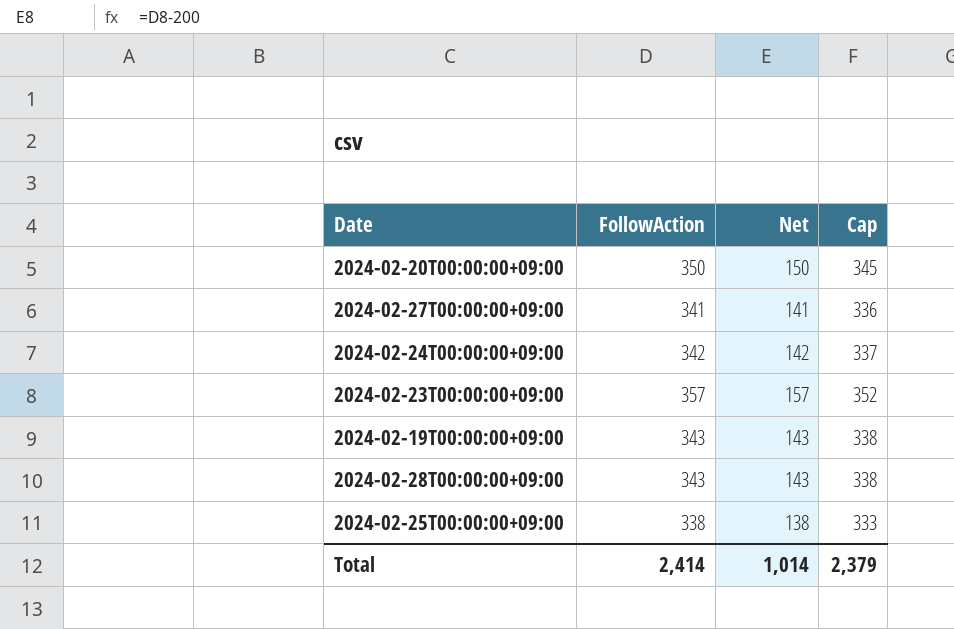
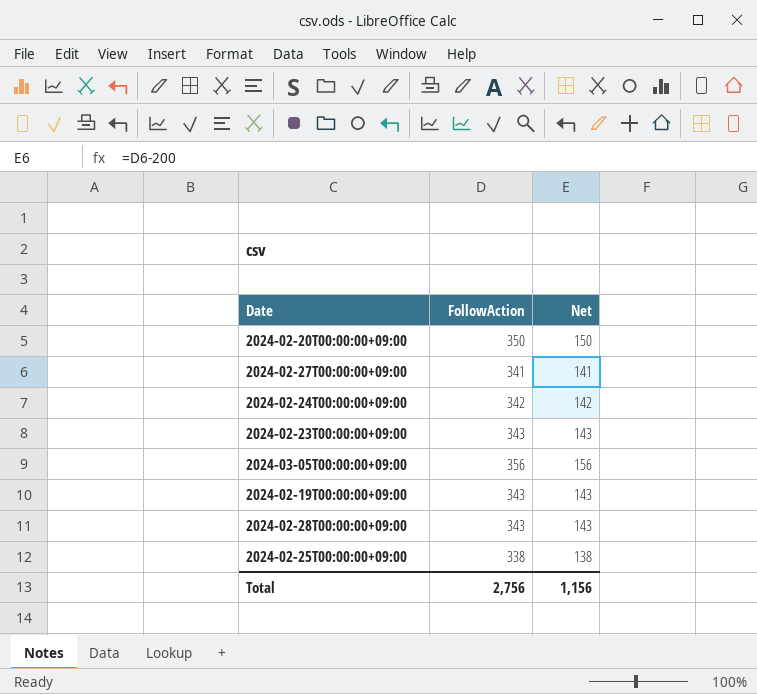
column Cap | formula: [FollowAction] - 5 -> none
2024-02-23T00:00:00+09:00 | FollowAction: 357 -> 343
2024-02-23T00:00:00+09:00 | Net: 157 -> 143
row 2024-03-05T00:00:00+09:00: none -> 356 | 156
Total | FollowAction: 2,414 -> 2,756
Total | Net: 1,014 -> 1,156

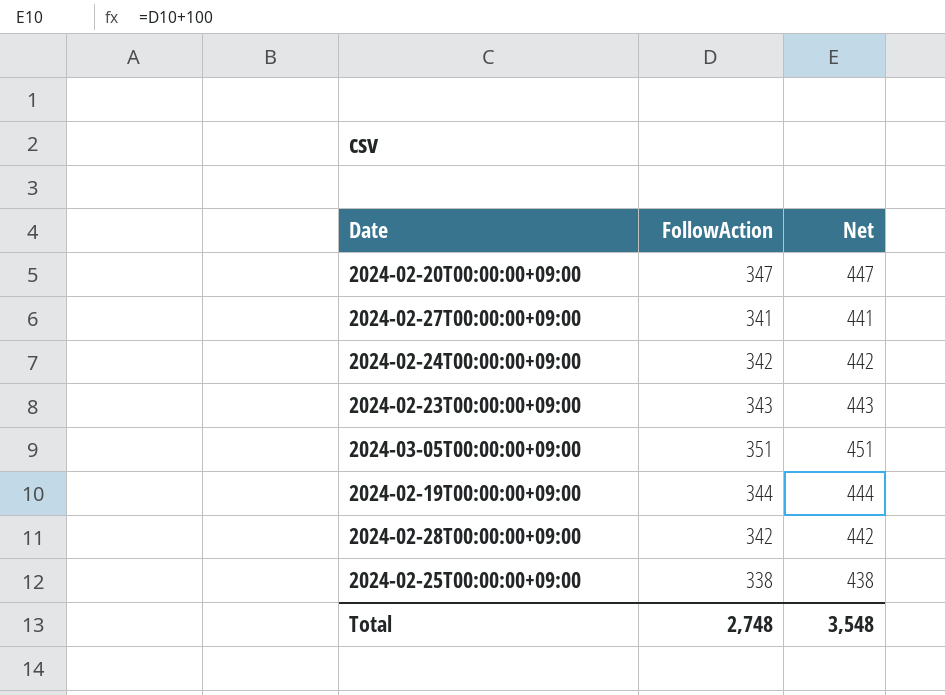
column Net | formula: [FollowAction] - 200 -> [FollowAction] + 100
2024-02-20T00:00:00+09:00 | FollowAction: 350 -> 347
2024-03-05T00:00:00+09:00 | FollowAction: 356 -> 351
2024-02-19T00:00:00+09:00 | FollowAction: 343 -> 344
2024-02-28T00:00:00+09:00 | FollowAction: 343 -> 342
Total | FollowAction: 2,756 -> 2,748
Total | Net: 1,156 -> 3,548

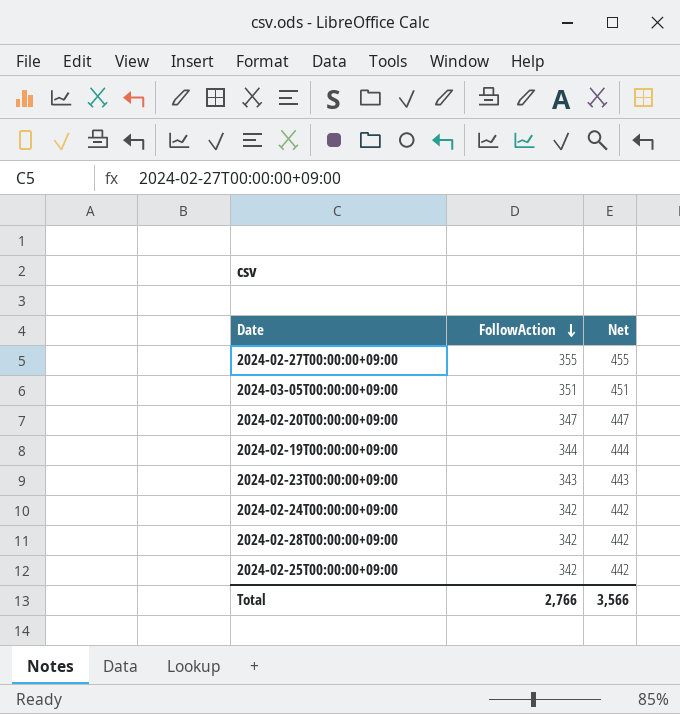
row order: none -> FollowAction descending
2024-02-27T00:00:00+09:00 | FollowAction: 341 -> 355
2024-02-27T00:00:00+09:00 | Net: 441 -> 455
2024-02-25T00:00:00+09:00 | FollowAction: 338 -> 342
2024-02-25T00:00:00+09:00 | Net: 438 -> 442
Total | FollowAction: 2,748 -> 2,766
Total | Net: 3,548 -> 3,566

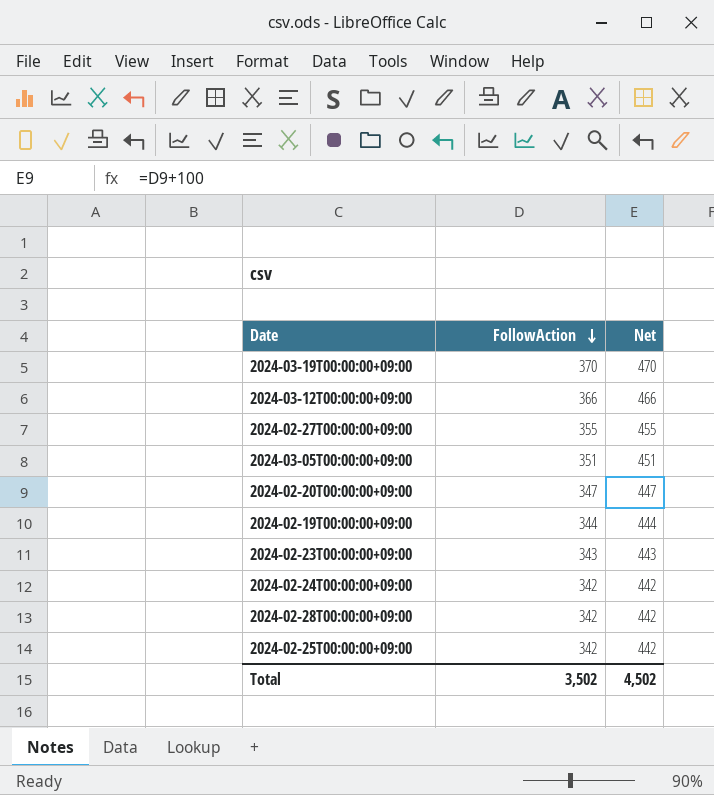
row 2024-03-19T00:00:00+09:00: none -> 370 | 470
row 2024-03-12T00:00:00+09:00: none -> 366 | 466
Total | FollowAction: 2,766 -> 3,502
Total | Net: 3,566 -> 4,502

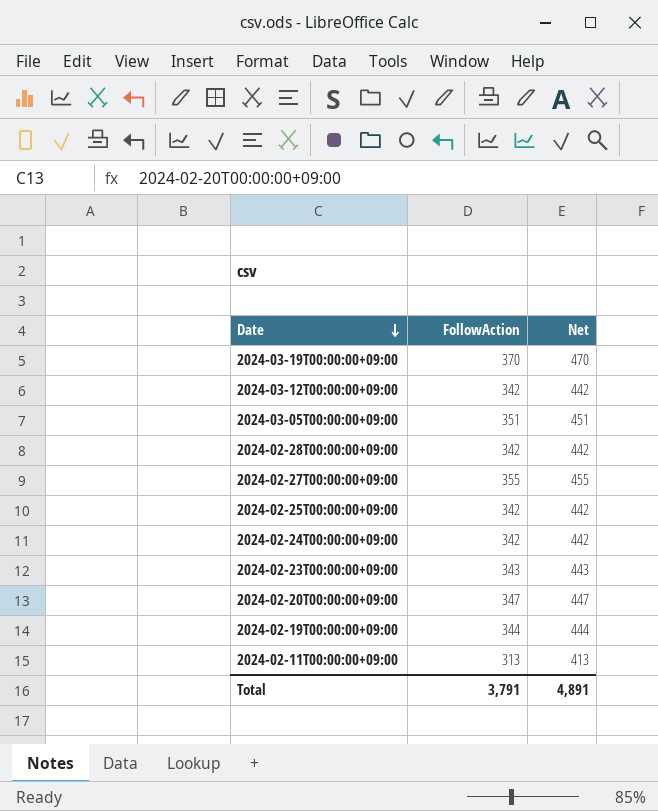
row order: FollowAction descending -> Date descending
2024-03-12T00:00:00+09:00 | FollowAction: 366 -> 342
2024-03-12T00:00:00+09:00 | Net: 466 -> 442
row 2024-02-11T00:00:00+09:00: none -> 313 | 413
Total | FollowAction: 3,502 -> 3,791
Total | Net: 4,502 -> 4,891

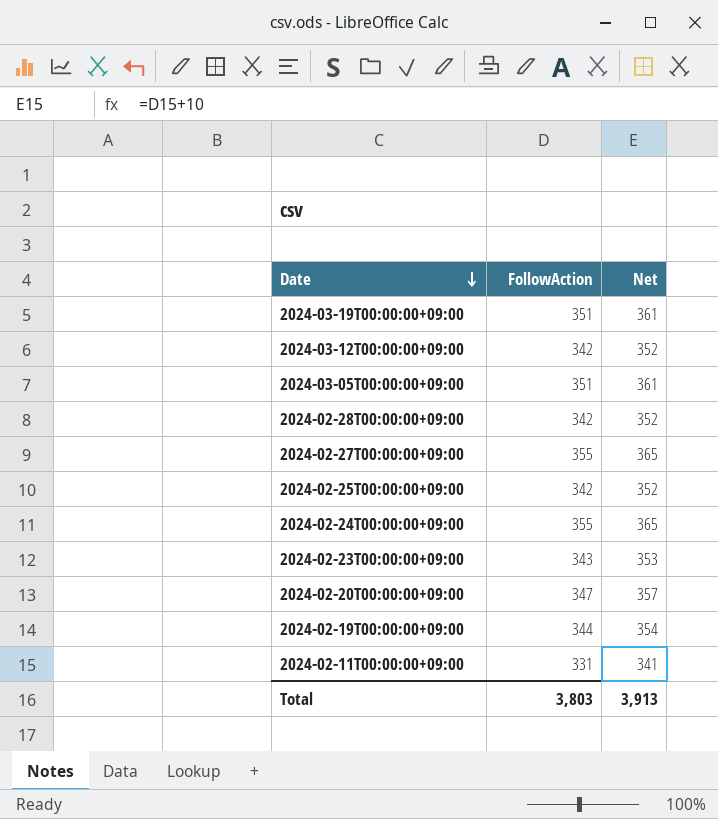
column Net | formula: [FollowAction] + 100 -> [FollowAction] + 10
2024-03-19T00:00:00+09:00 | FollowAction: 370 -> 351
2024-02-24T00:00:00+09:00 | FollowAction: 342 -> 355
2024-02-11T00:00:00+09:00 | FollowAction: 313 -> 331
Total | FollowAction: 3,791 -> 3,803
Total | Net: 4,891 -> 3,913

